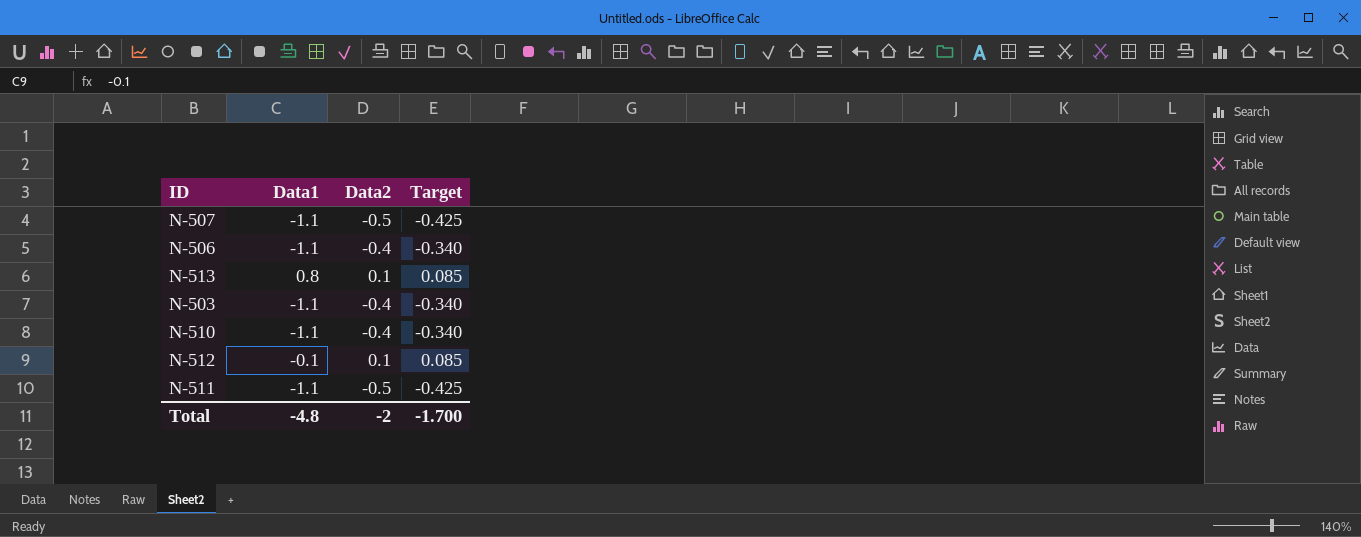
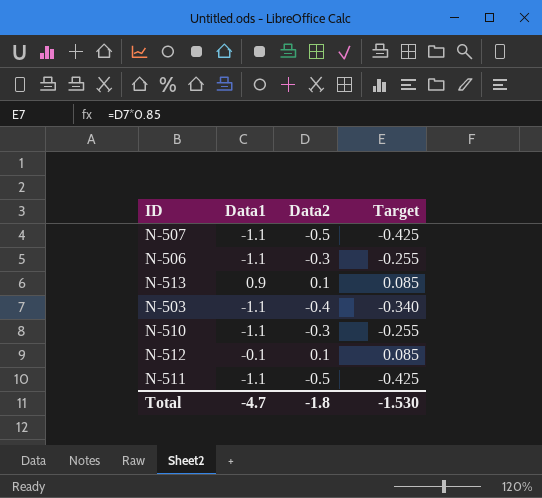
N-506 | Data2: -0.4 -> -0.3
N-506 | Target: -0.340 -> -0.255
N-513 | Data1: 0.8 -> 0.9
N-510 | Data2: -0.4 -> -0.3
N-510 | Target: -0.340 -> -0.255
Total | Data1: -4.8 -> -4.7
Total | Data2: -2 -> -1.8
Total | Target: -1.700 -> -1.530

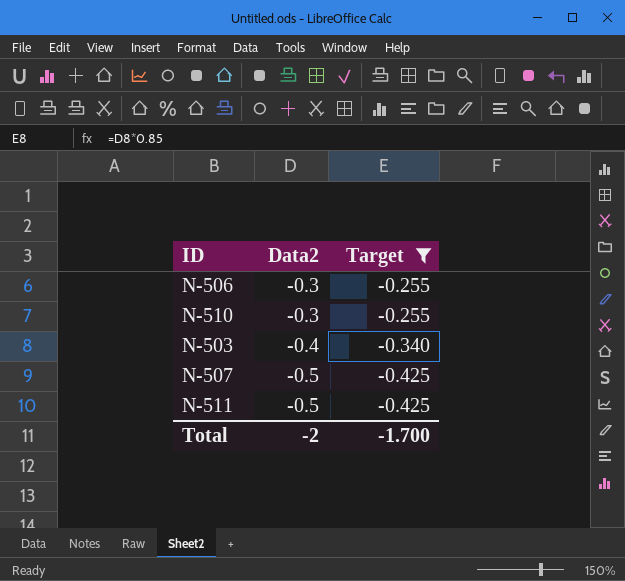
filter: none -> Target != 0.085
row order: none -> Data2 descending
column Data1 | position: 2 -> none
Total | Data2: -1.8 -> -2
Total | Target: -1.530 -> -1.700

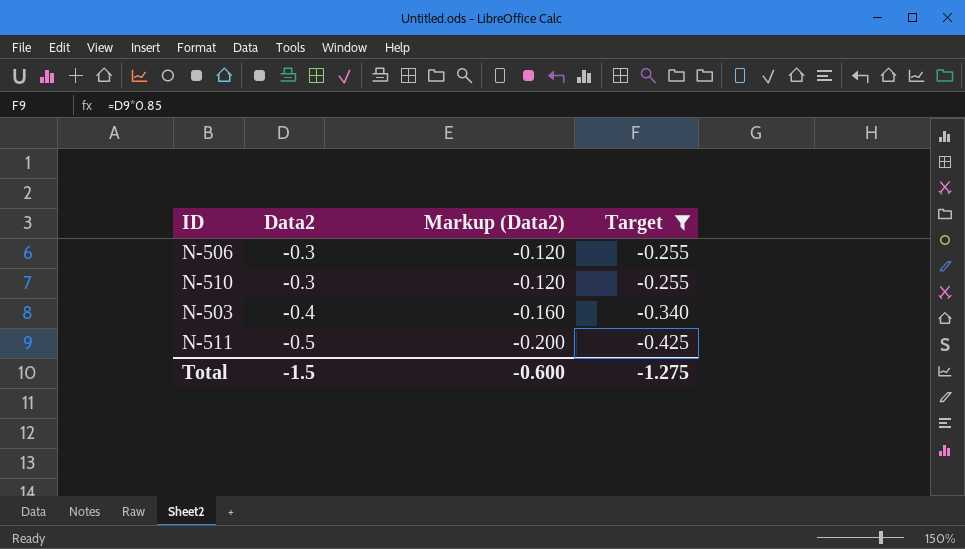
column Markup (Data2) | formula: none -> [Data2] * 0.4
row N-507: -0.5 | -0.425 -> none
Total | Data2: -2 -> -1.5
Total | Target: -1.700 -> -1.275

